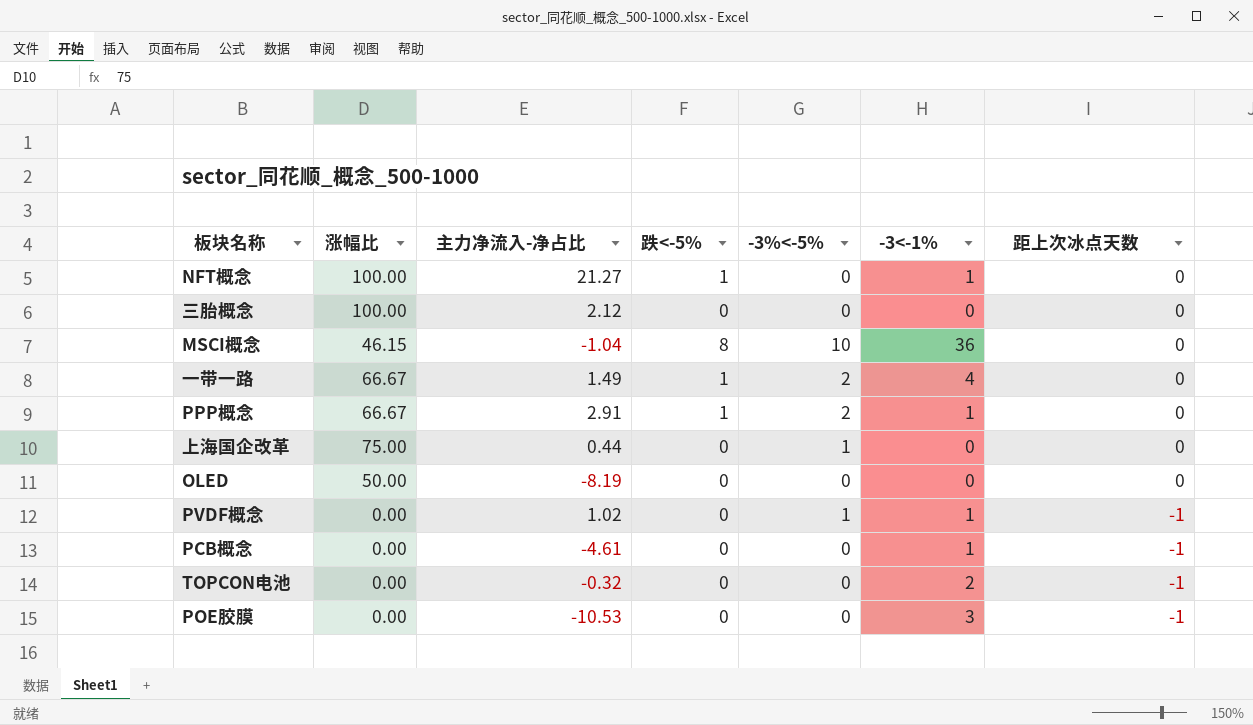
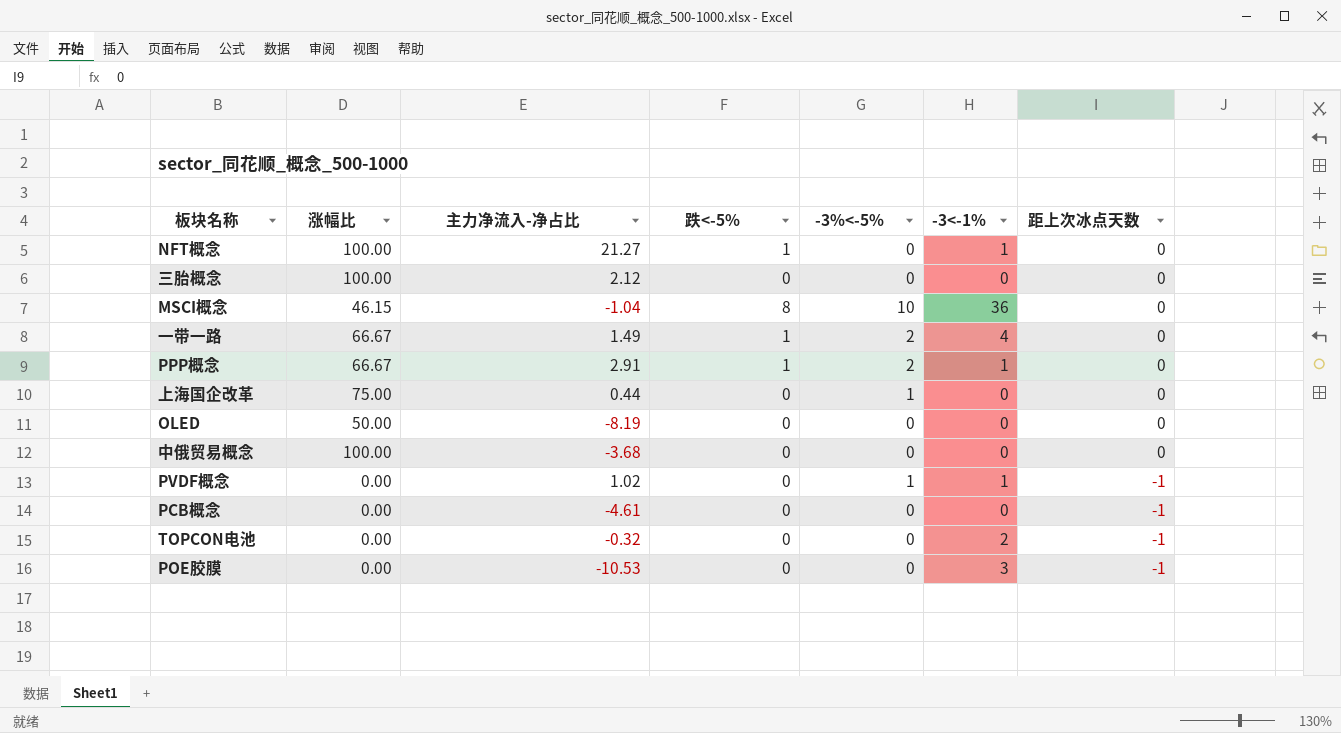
row 中俄贸易概念: none -> 100.00 | -3.68 | 0 | 0 | 0 | 0
PCB概念 | -3<-1%: 1 -> 0

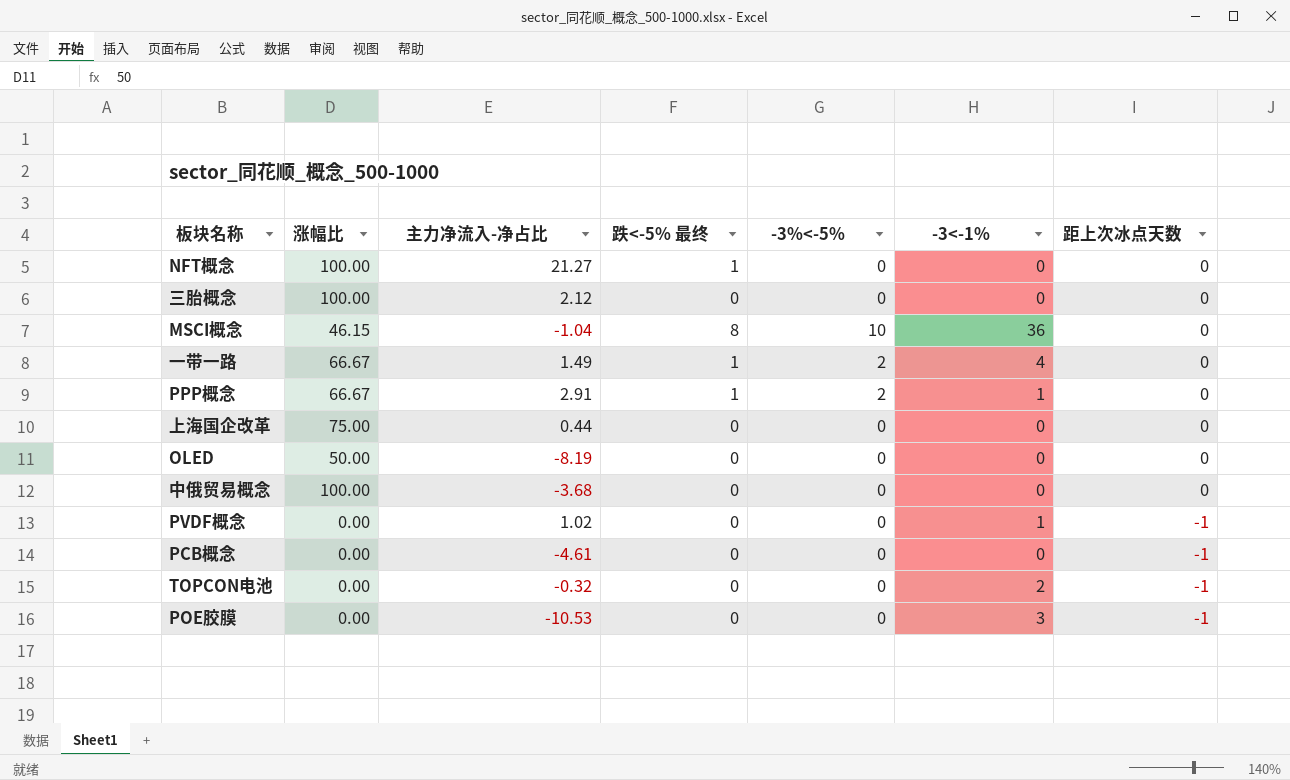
column name: 跌<-5% -> 跌<-5% 最终
NFT概念 | -3<-1%: 1 -> 0
上海国企改革 | -3%<-5%: 1 -> 0
PVDF概念 | -3%<-5%: 1 -> 0

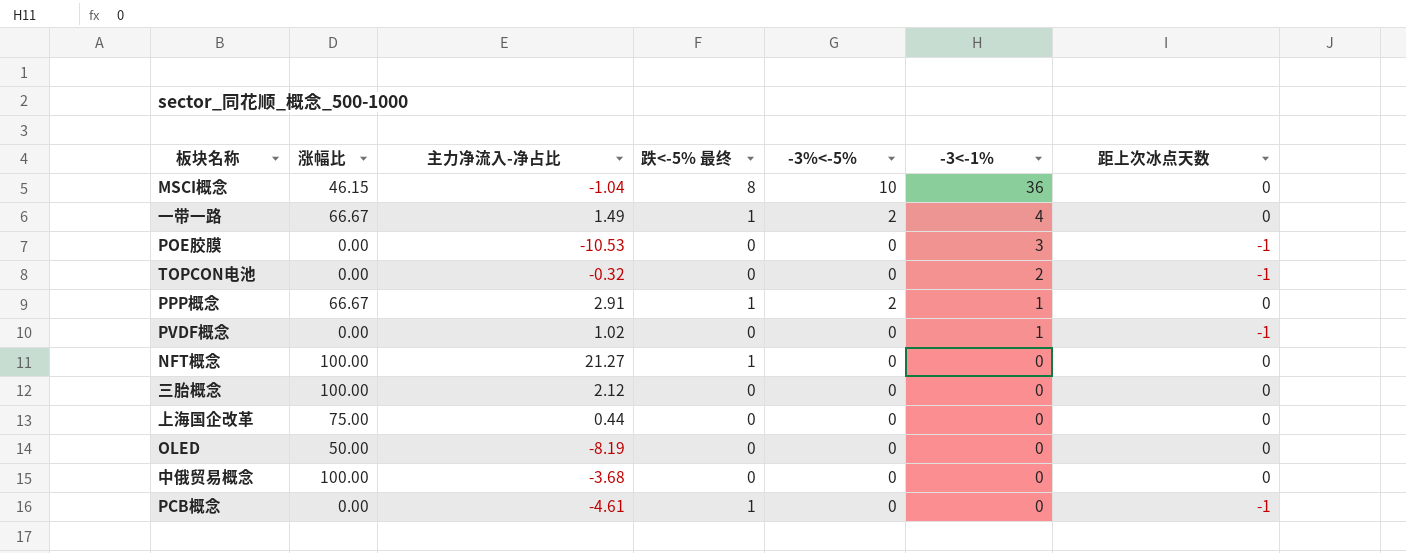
row order: 距上次冰点天数 descending -> -3<-1% descending
PCB概念 | 跌<-5% 最终: 0 -> 1

